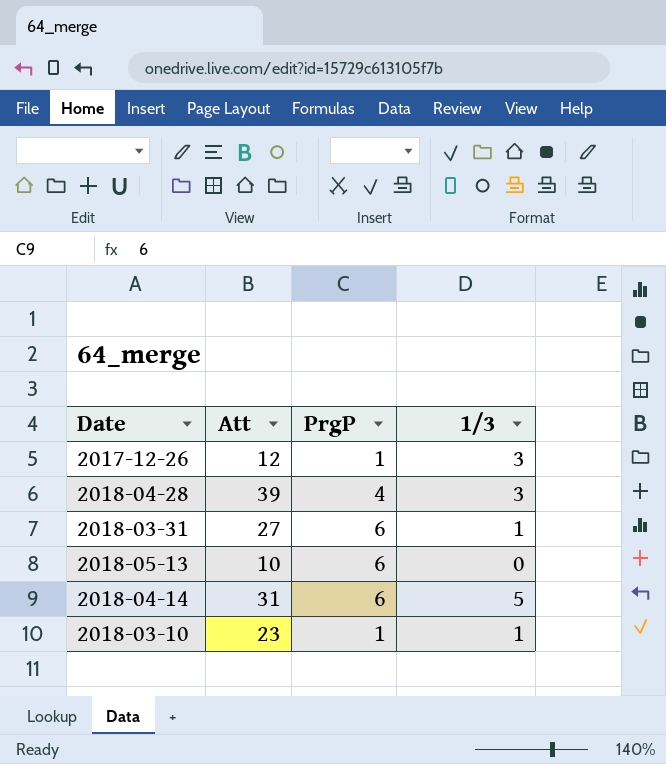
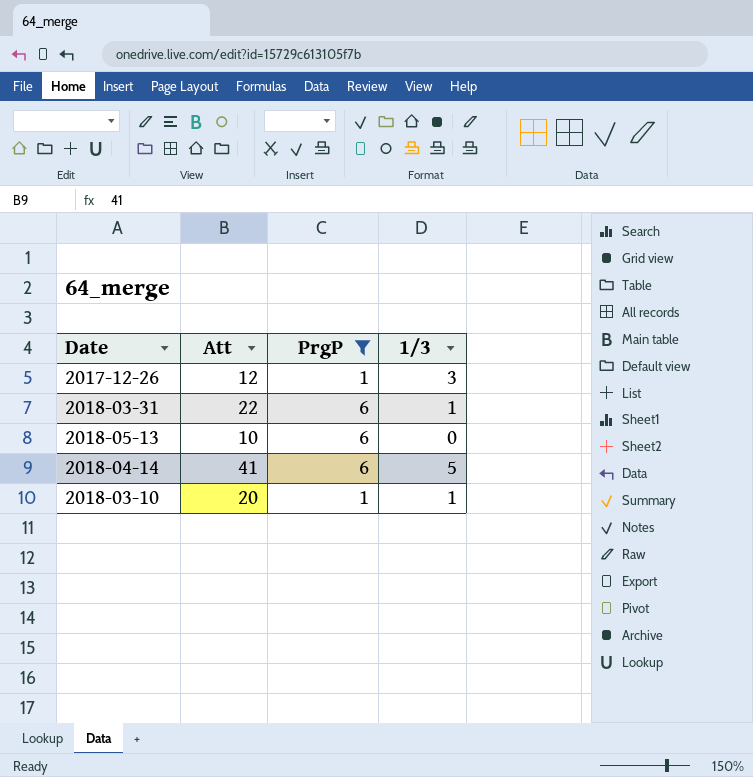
filter: none -> PrgP != 4
2018-03-31 | Att: 27 -> 22
2018-04-14 | Att: 31 -> 41
2018-03-10 | Att: 23 -> 20

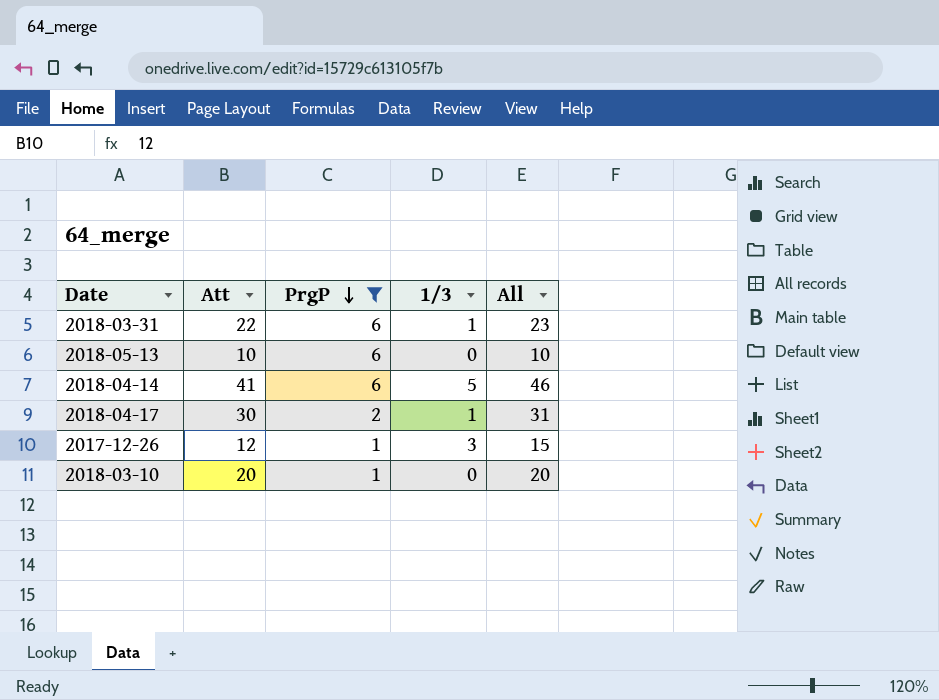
row order: none -> PrgP descending
column All | formula: none -> [Att] + [1/3]
row 2018-04-17: none -> 30 | 2 | 1 | 31
2018-03-10 | 1/3: 1 -> 0

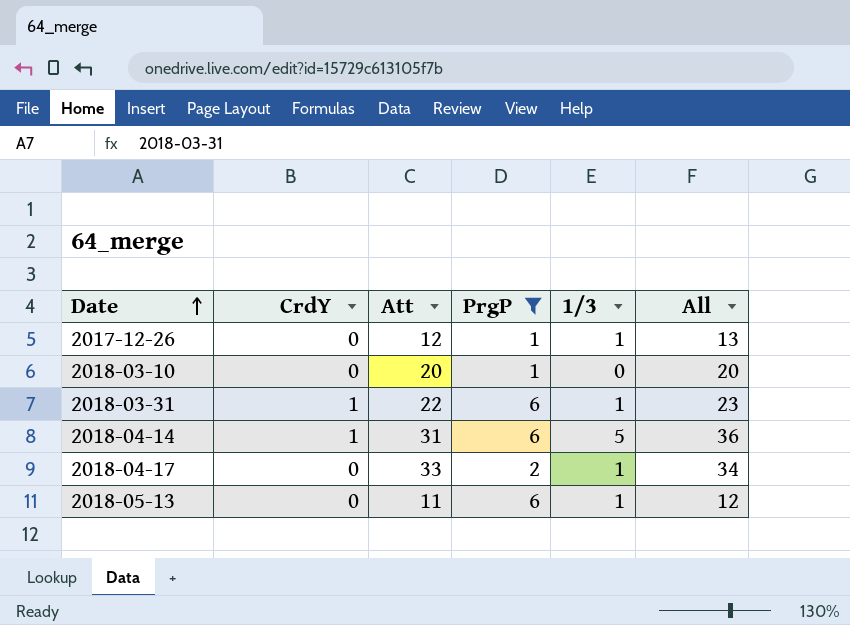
row order: PrgP descending -> Date ascending
column CrdY | position: none -> 2
2017-12-26 | 1/3: 3 -> 1
2017-12-26 | All: 15 -> 13
2018-04-14 | Att: 41 -> 31
2018-04-14 | All: 46 -> 36
2018-04-17 | Att: 30 -> 33
2018-04-17 | All: 31 -> 34
2018-05-13 | Att: 10 -> 11
2018-05-13 | 1/3: 0 -> 1
2018-05-13 | All: 10 -> 12

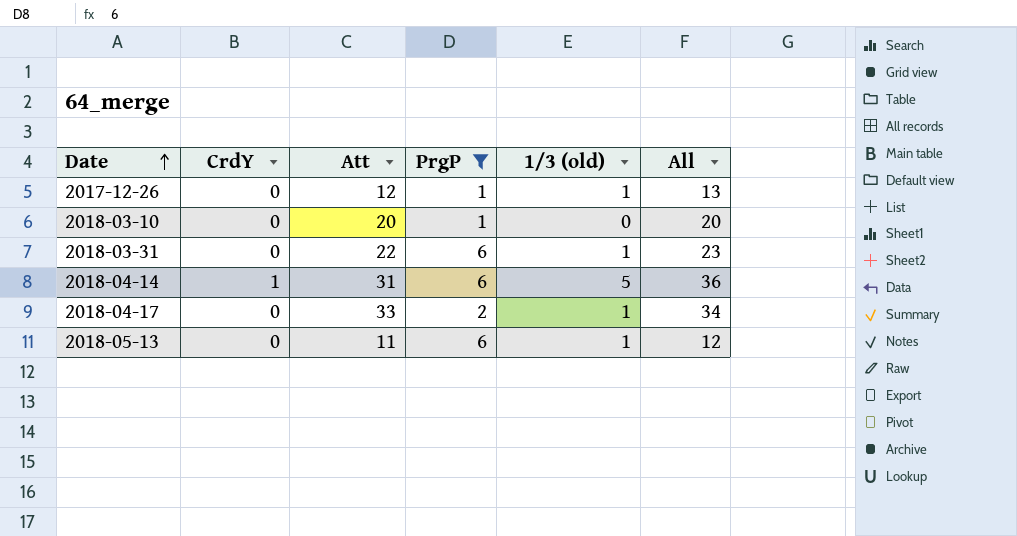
column name: 1/3 -> 1/3 (old)
2018-03-31 | CrdY: 1 -> 0

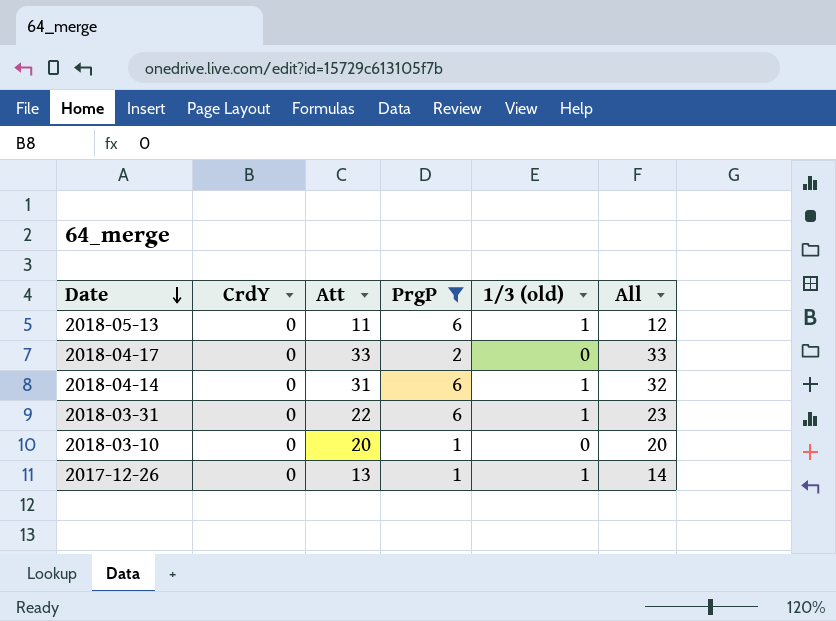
row order: Date ascending -> Date descending
2018-04-17 | 1/3 (old): 1 -> 0
2018-04-17 | All: 34 -> 33
2018-04-14 | CrdY: 1 -> 0
2018-04-14 | 1/3 (old): 5 -> 1
2018-04-14 | All: 36 -> 32
2017-12-26 | Att: 12 -> 13
2017-12-26 | All: 13 -> 14

